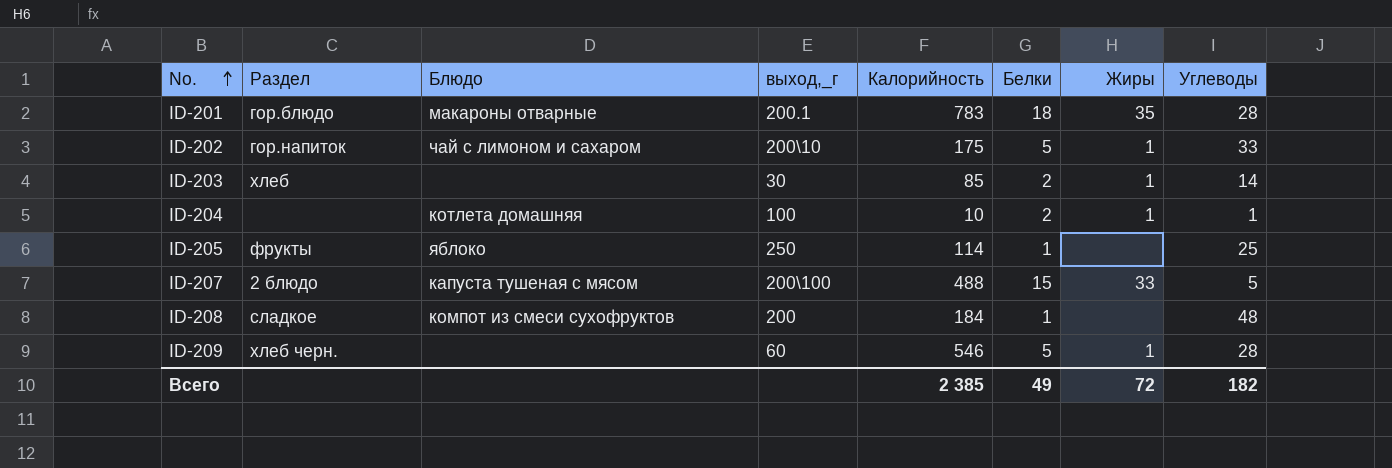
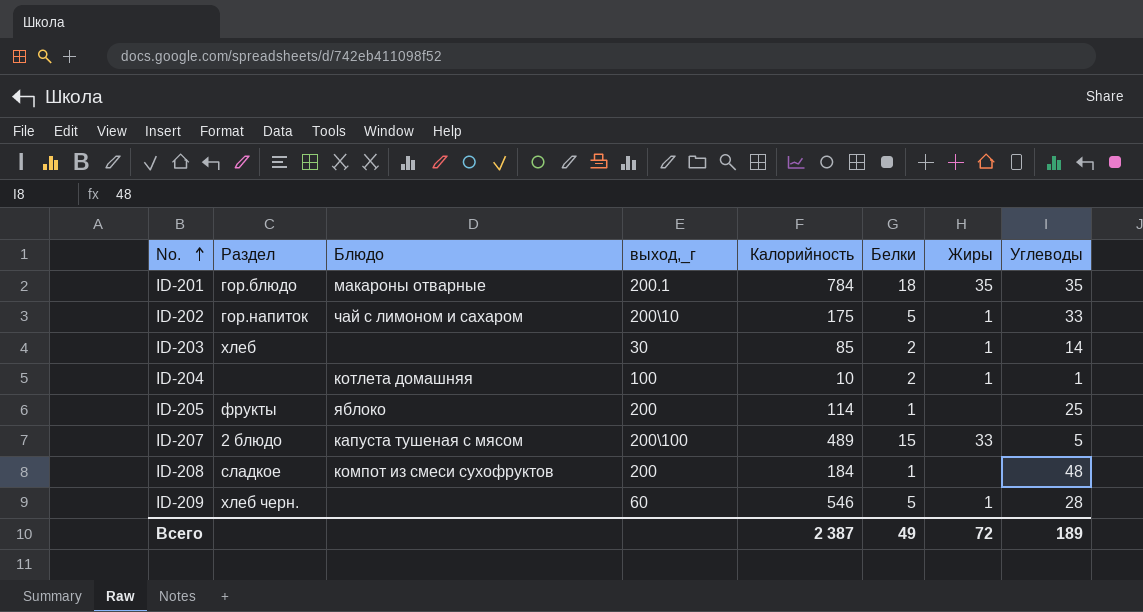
ID-201 | Калорийность: 783 -> 784
ID-201 | Углеводы: 28 -> 35
ID-205 | выход,_г: 250 -> 200
ID-207 | Калорийность: 488 -> 489
Всего | Калорийность: 2 385 -> 2 387
Всего | Углеводы: 182 -> 189

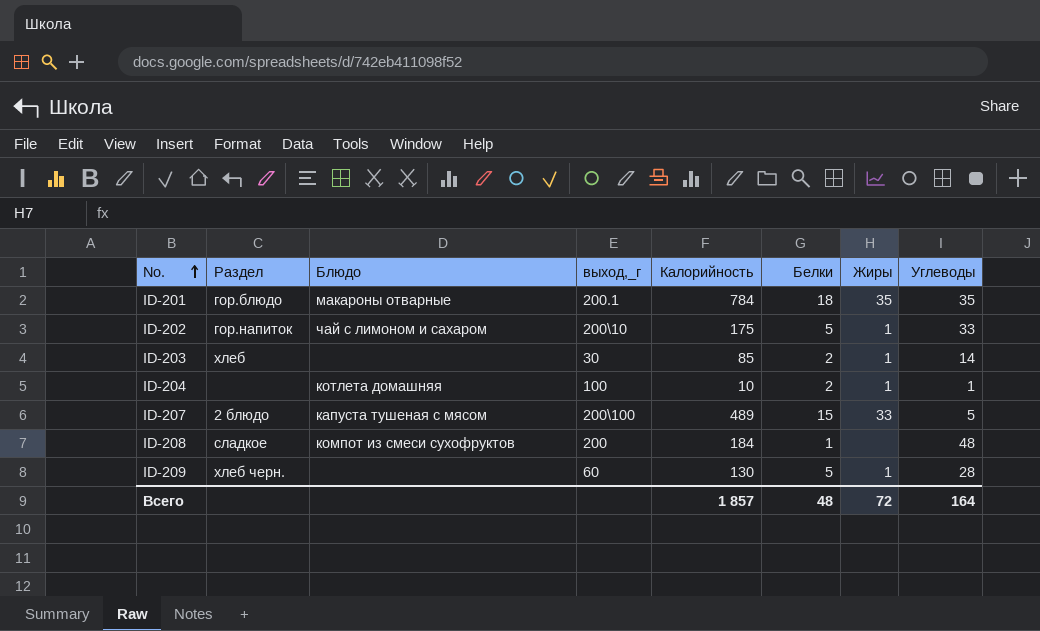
row ID-205: фрукты | яблоко | 200 | 114 | 1 | none | 25 -> none
ID-209 | Калорийность: 546 -> 130
Всего | Калорийность: 2 387 -> 1 857
Всего | Белки: 49 -> 48
Всего | Углеводы: 189 -> 164

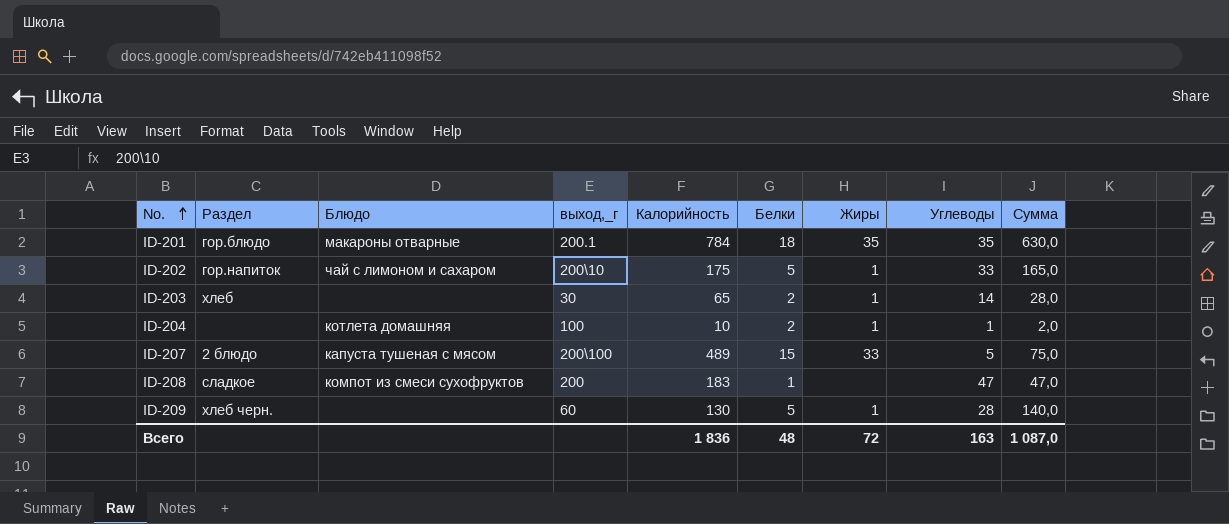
column Сумма | formula: none -> [Белки] * [Углеводы]
ID-203 | Калорийность: 85 -> 65
ID-208 | Калорийность: 184 -> 183
ID-208 | Углеводы: 48 -> 47
Всего | Калорийность: 1 857 -> 1 836
Всего | Углеводы: 164 -> 163

